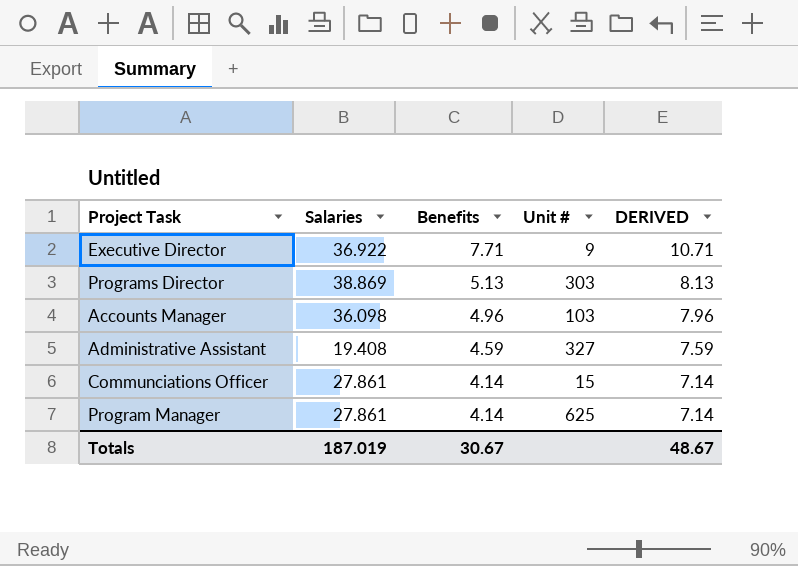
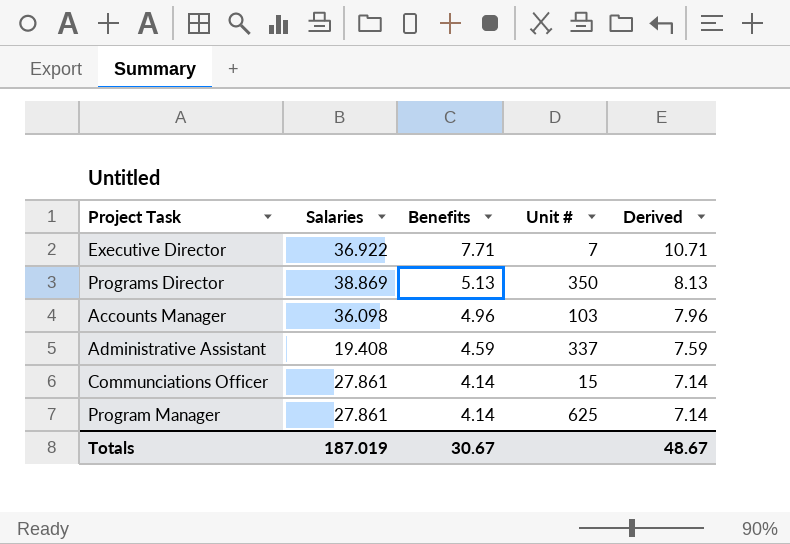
column name: DERIVED -> Derived
Executive Director | Unit #: 9 -> 7
Programs Director | Unit #: 303 -> 350
Administrative Assistant | Unit #: 327 -> 337

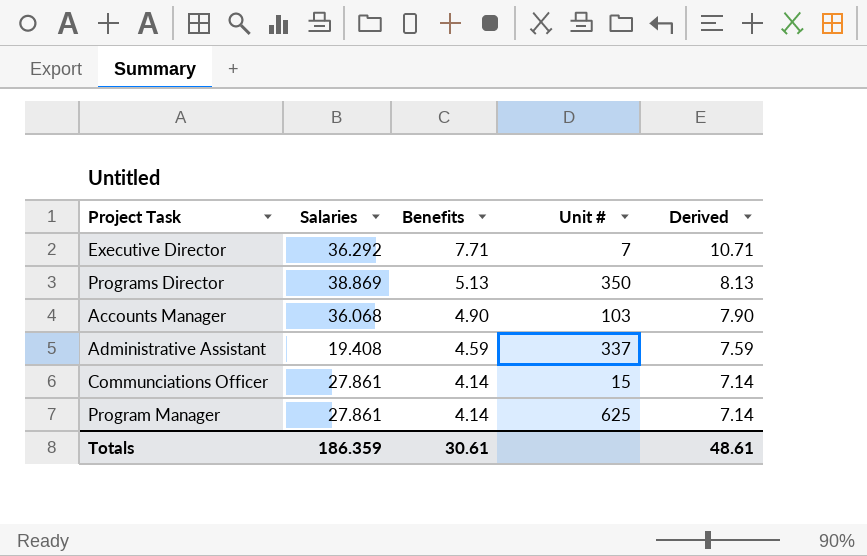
Executive Director | Salaries: 36.922 -> 36.292
Accounts Manager | Salaries: 36.098 -> 36.068
Accounts Manager | Benefits: 4.96 -> 4.90
Accounts Manager | Derived: 7.96 -> 7.90
Totals | Salaries: 187.019 -> 186.359
Totals | Benefits: 30.67 -> 30.61
Totals | Derived: 48.67 -> 48.61

